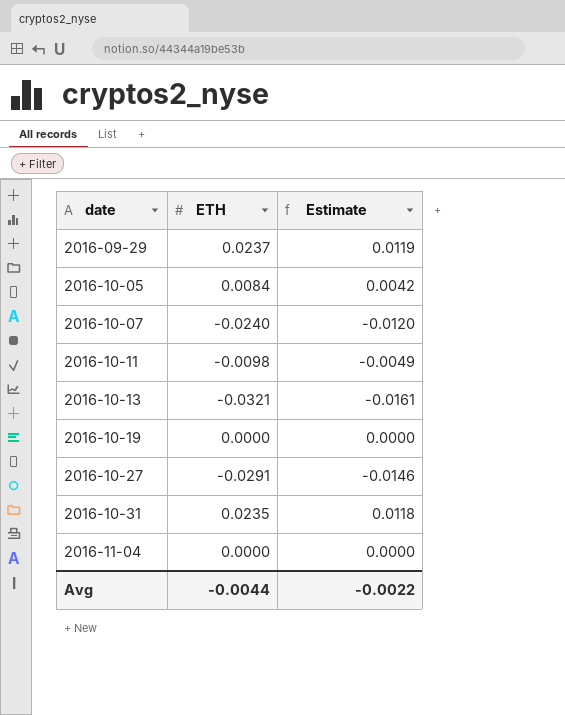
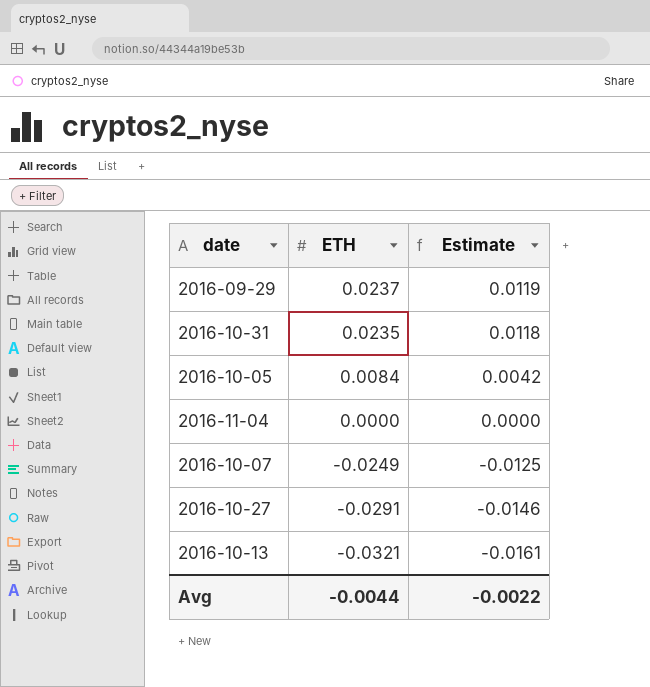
row order: date ascending -> ETH descending
row 2016-10-11: -0.0098 | -0.0049 -> none
row 2016-10-19: 0.0000 | 0.0000 -> none
2016-10-07 | ETH: -0.0240 -> -0.0249
2016-10-07 | Estimate: -0.0120 -> -0.0125

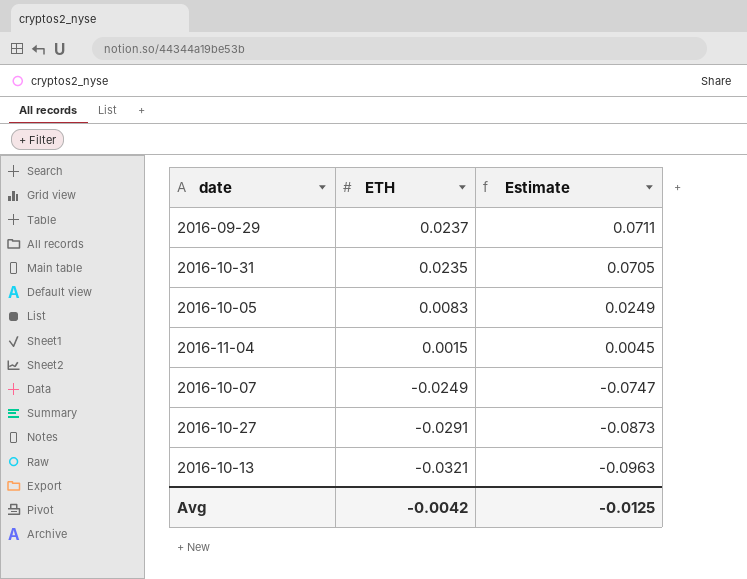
column Estimate | formula: [ETH] * 0.5 -> [ETH] * 3
2016-10-05 | ETH: 0.0084 -> 0.0083
2016-11-04 | ETH: 0.0000 -> 0.0015
Avg | ETH: -0.0044 -> -0.0042
Avg | Estimate: -0.0022 -> -0.0125

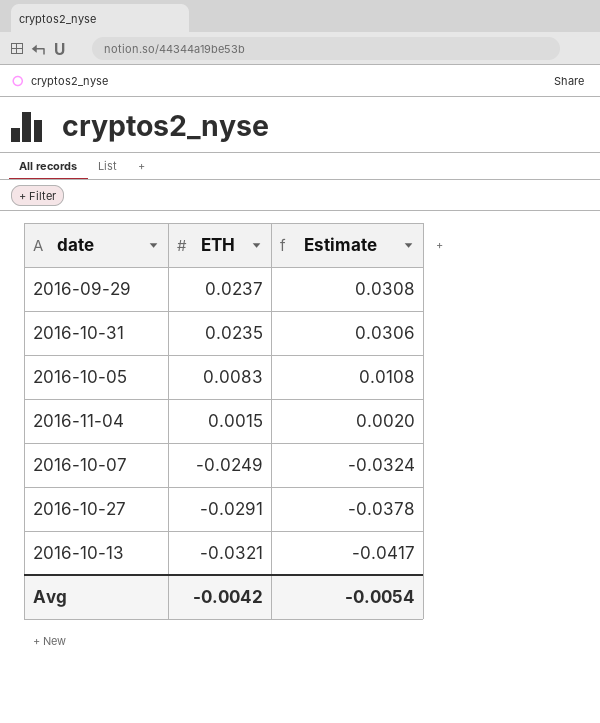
column Estimate | formula: [ETH] * 3 -> [ETH] * 1.3
Avg | Estimate: -0.0125 -> -0.0054

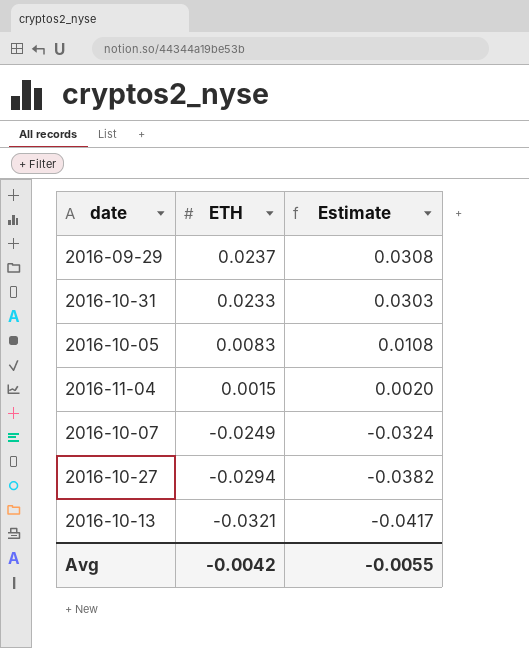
2016-10-31 | ETH: 0.0235 -> 0.0233
2016-10-31 | Estimate: 0.0306 -> 0.0303
2016-10-27 | ETH: -0.0291 -> -0.0294
2016-10-27 | Estimate: -0.0378 -> -0.0382
Avg | Estimate: -0.0054 -> -0.0055

